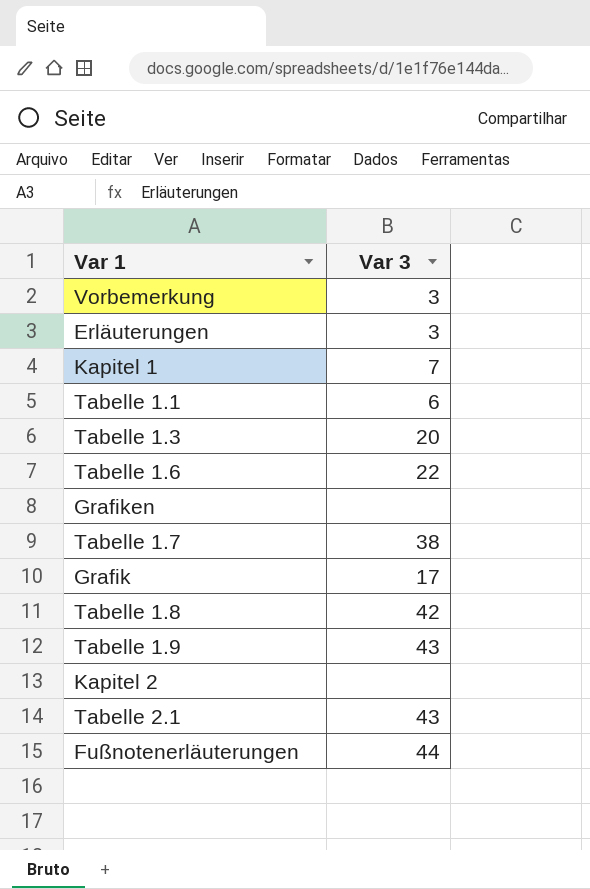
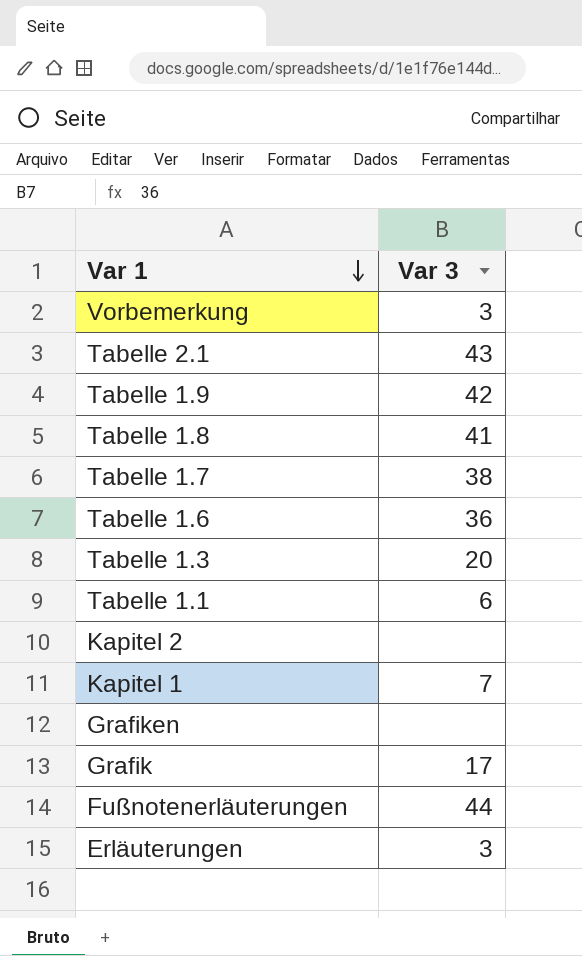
row order: none -> Var 1 descending
Tabelle 1.9 | Var 3: 43 -> 42
Tabelle 1.8 | Var 3: 42 -> 41
Tabelle 1.6 | Var 3: 22 -> 36

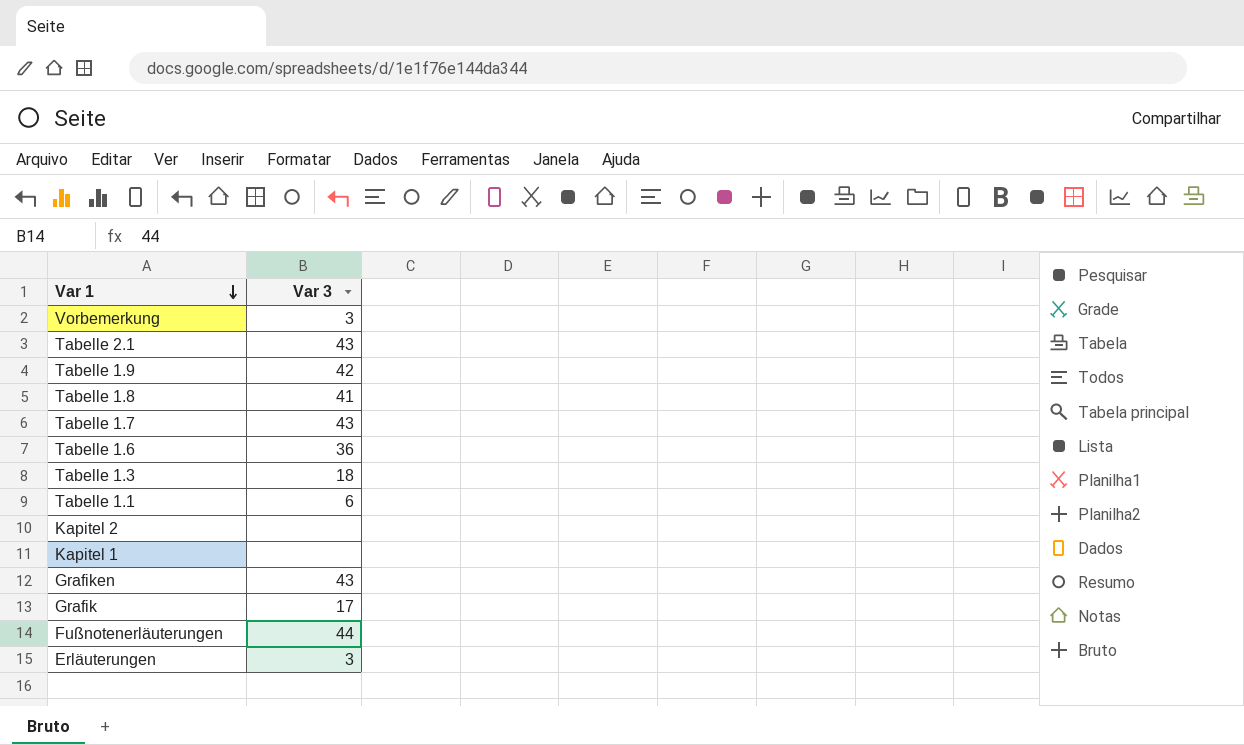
Tabelle 1.7 | Var 3: 38 -> 43
Tabelle 1.3 | Var 3: 20 -> 18
Kapitel 1 | Var 3: 7 -> none
Grafiken | Var 3: none -> 43

